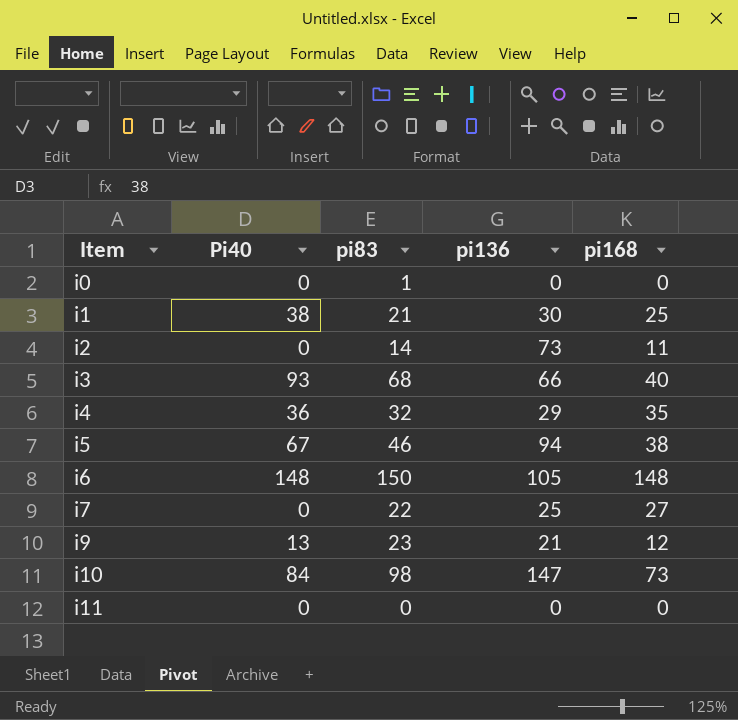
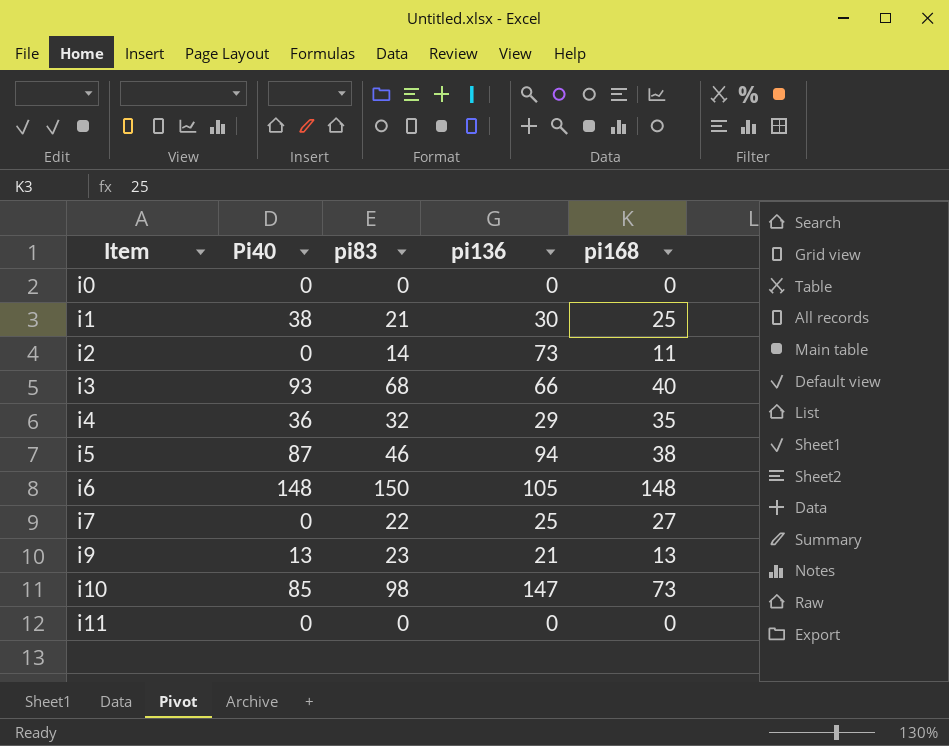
i0 | pi83: 1 -> 0
i5 | Pi40: 67 -> 87
i9 | pi168: 12 -> 13
i10 | Pi40: 84 -> 85

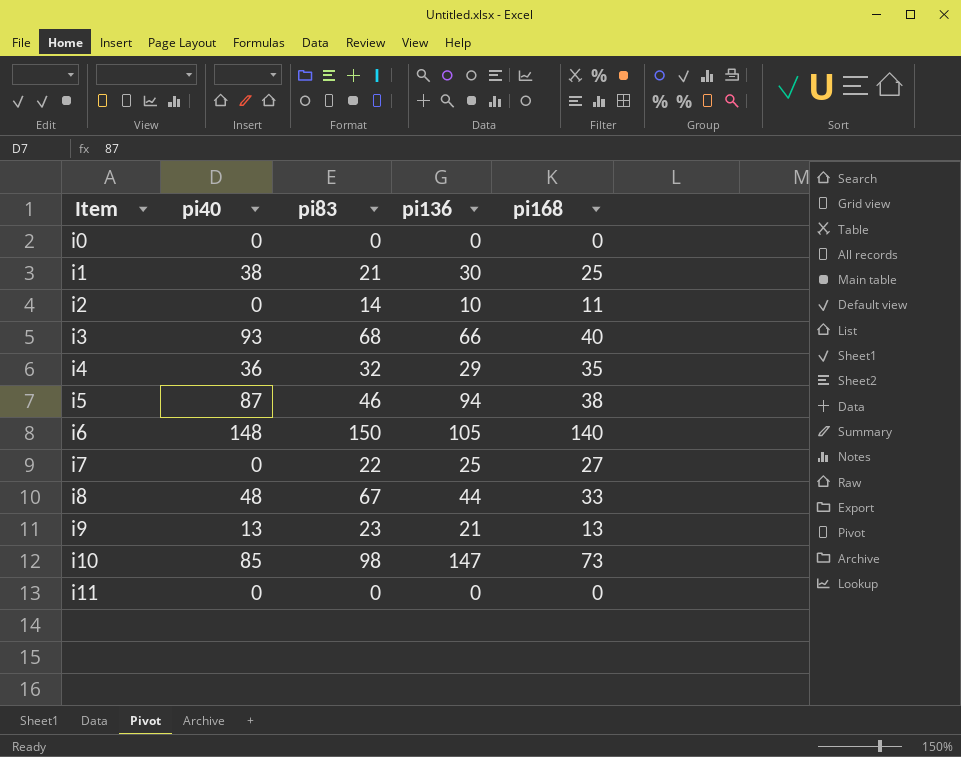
column name: Pi40 -> pi40
i2 | pi136: 73 -> 10
i6 | pi168: 148 -> 140
row i8: none -> 48 | 67 | 44 | 33

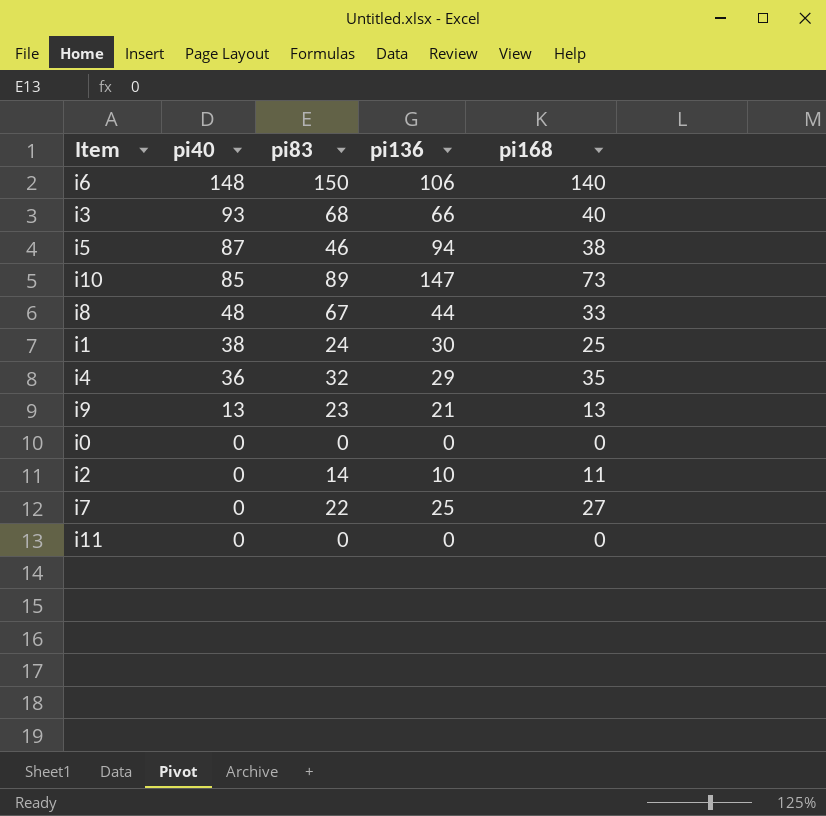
row order: Item ascending -> pi40 descending
i6 | pi136: 105 -> 106
i10 | pi83: 98 -> 89
i1 | pi83: 21 -> 24

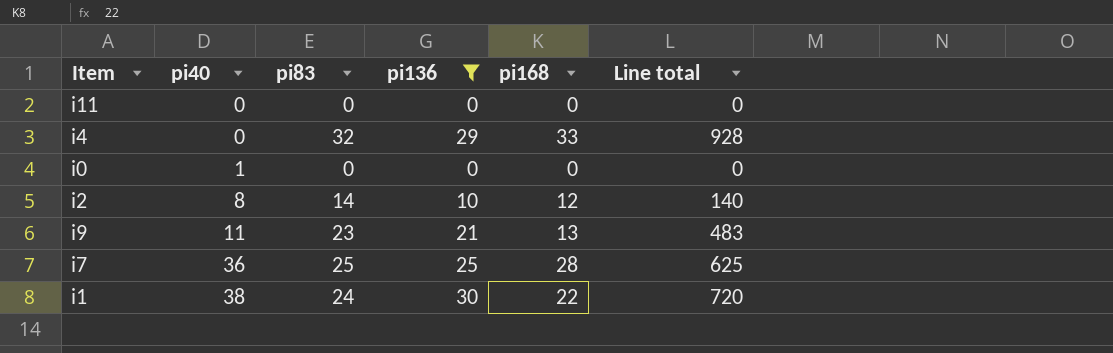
filter: none -> pi136 <= 30
row order: pi40 descending -> pi40 ascending
column Line total | formula: none -> [pi83] * [pi136]
i4 | pi40: 36 -> 0
i4 | pi168: 35 -> 33
i0 | pi40: 0 -> 1
i2 | pi40: 0 -> 8
i2 | pi168: 11 -> 12
i9 | pi40: 13 -> 11
i7 | pi40: 0 -> 36
i7 | pi83: 22 -> 25
i7 | pi168: 27 -> 28
i1 | pi168: 25 -> 22

